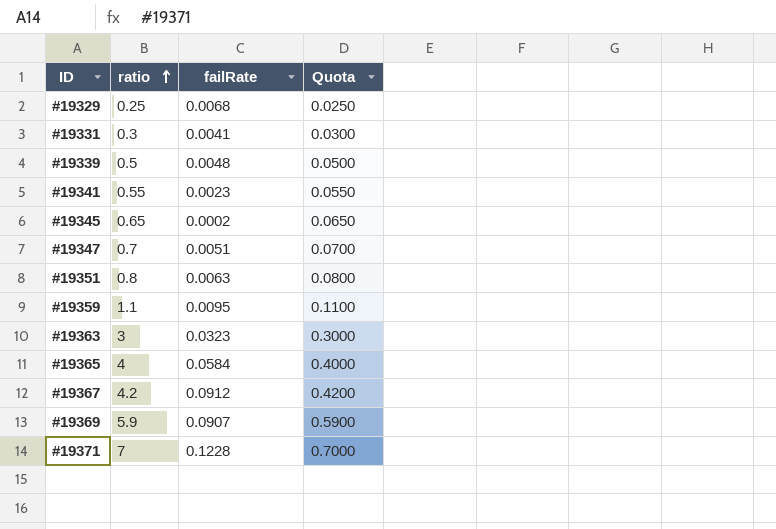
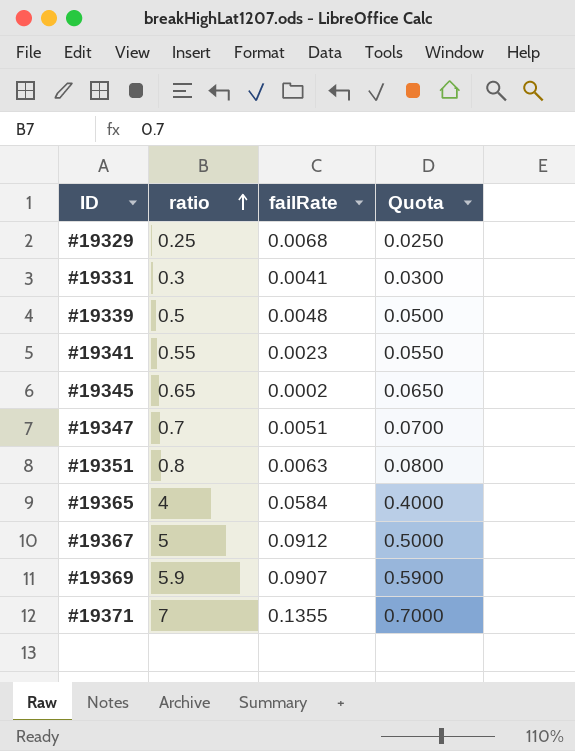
row #19359: 1.1 | 0.0095 | 0.1100 -> none
row #19363: 3 | 0.0323 | 0.3000 -> none
#19367 | ratio: 4.2 -> 5
#19367 | Quota: 0.4200 -> 0.5000
#19371 | failRate: 0.1228 -> 0.1355

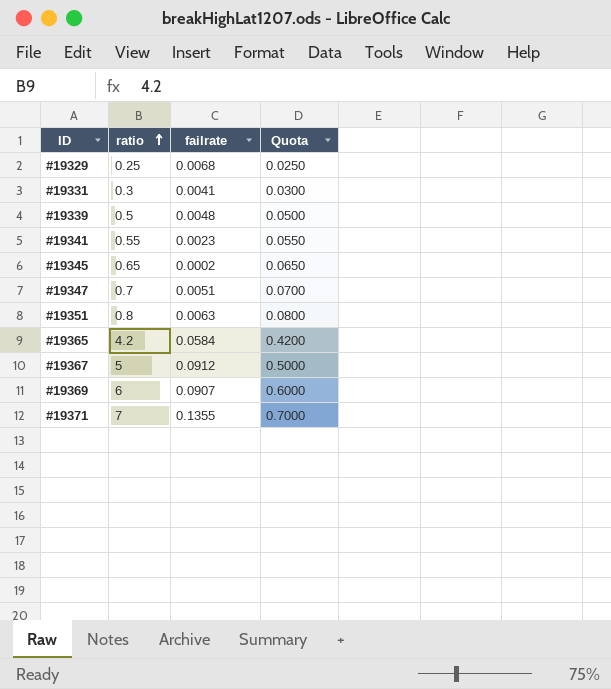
column name: failRate -> failrate
#19365 | ratio: 4 -> 4.2
#19365 | Quota: 0.4000 -> 0.4200
#19369 | ratio: 5.9 -> 6
#19369 | Quota: 0.5900 -> 0.6000

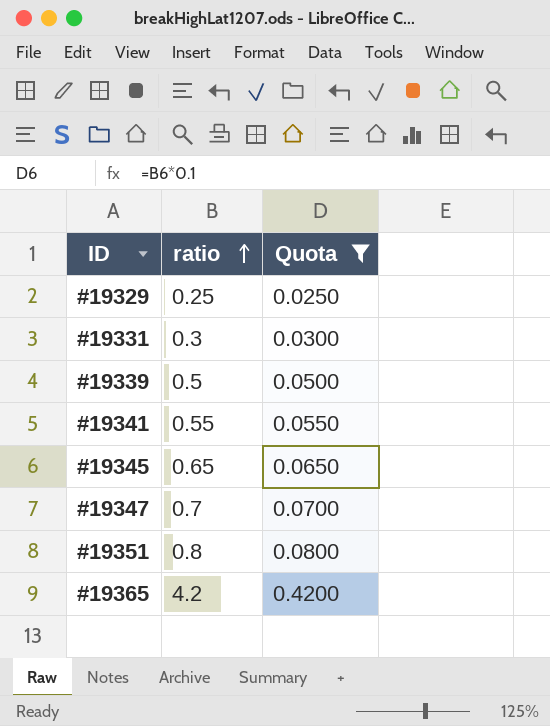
filter: none -> Quota <= 0.4200
column failrate | position: 3 -> none

